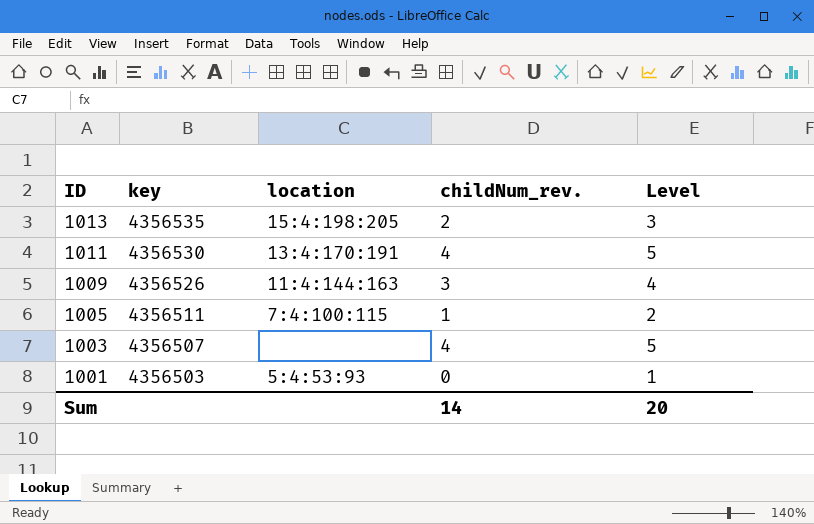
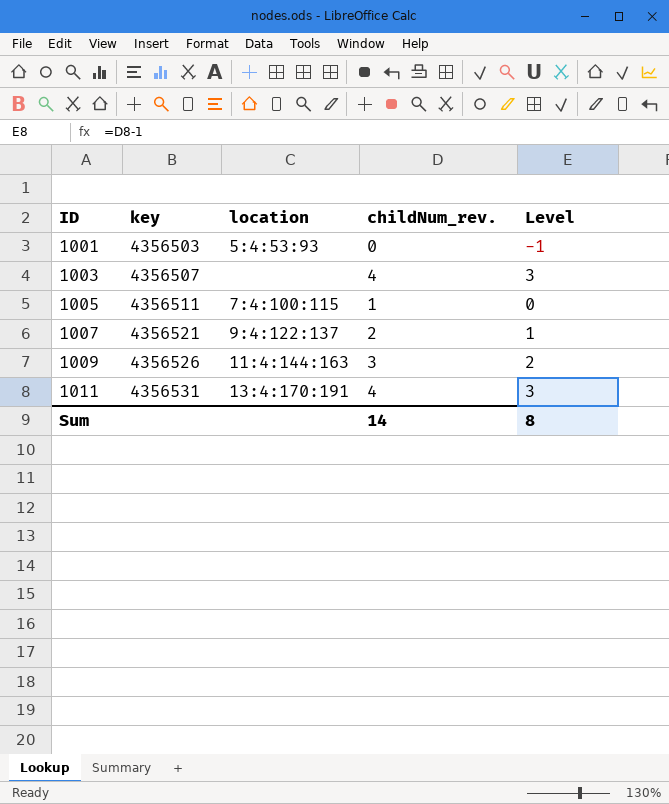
row order: ID descending -> ID ascending
column Level | formula: [childNum_rev.] + 1 -> [childNum_rev.] - 1
row 1013: 4356535 | 15:4:198:205 | 2 | 3 -> none
row 1007: none -> 4356521 | 9:4:122:137 | 2 | 1
1011 | key: 4356530 -> 4356531
Sum | Level: 20 -> 8

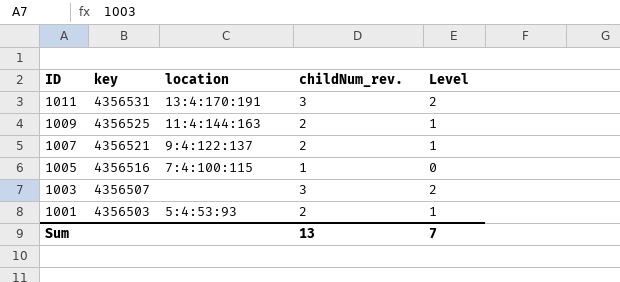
row order: ID ascending -> ID descending
1011 | childNum_rev.: 4 -> 3
1011 | Level: 3 -> 2
1009 | key: 4356526 -> 4356525
1009 | childNum_rev.: 3 -> 2
1009 | Level: 2 -> 1
1005 | key: 4356511 -> 4356516
1003 | childNum_rev.: 4 -> 3
1003 | Level: 3 -> 2
1001 | childNum_rev.: 0 -> 2
1001 | Level: -1 -> 1
Sum | childNum_rev.: 14 -> 13
Sum | Level: 8 -> 7

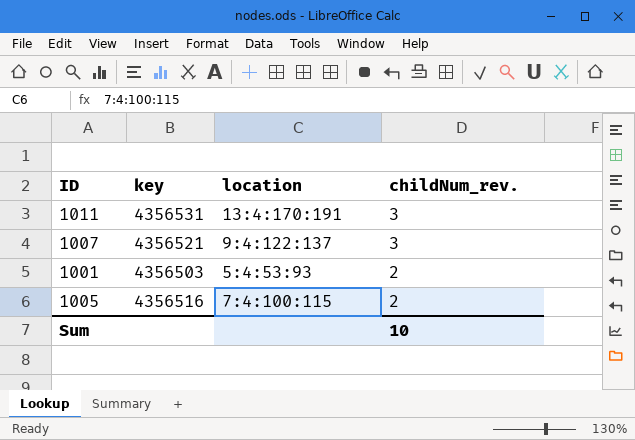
row order: ID descending -> childNum_rev. descending
column Level | formula: [childNum_rev.] - 1 -> none
row 1009: 4356525 | 11:4:144:163 | 2 | 1 -> none
row 1003: 4356507 | none | 3 | 2 -> none
1007 | childNum_rev.: 2 -> 3
1005 | childNum_rev.: 1 -> 2
Sum | childNum_rev.: 13 -> 10

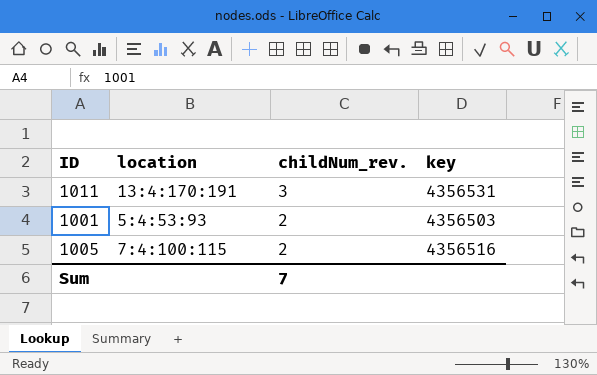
column key | position: 2 -> 4
row 1007: 4356521 | 9:4:122:137 | 3 -> none
Sum | childNum_rev.: 10 -> 7

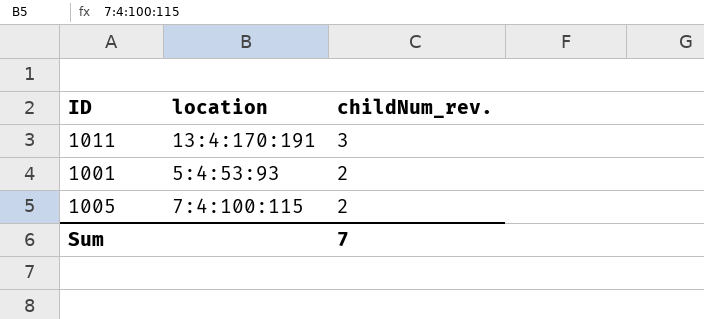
column key | position: 4 -> none

